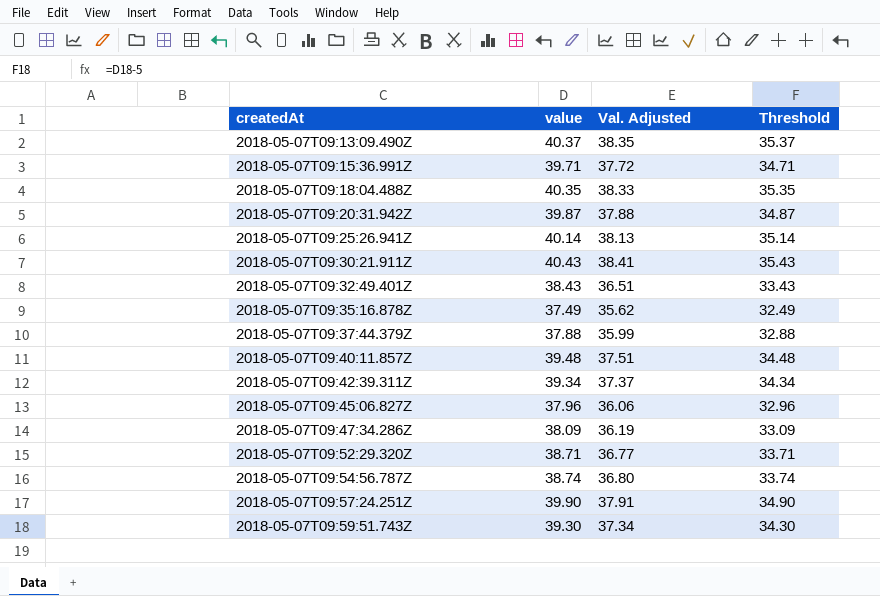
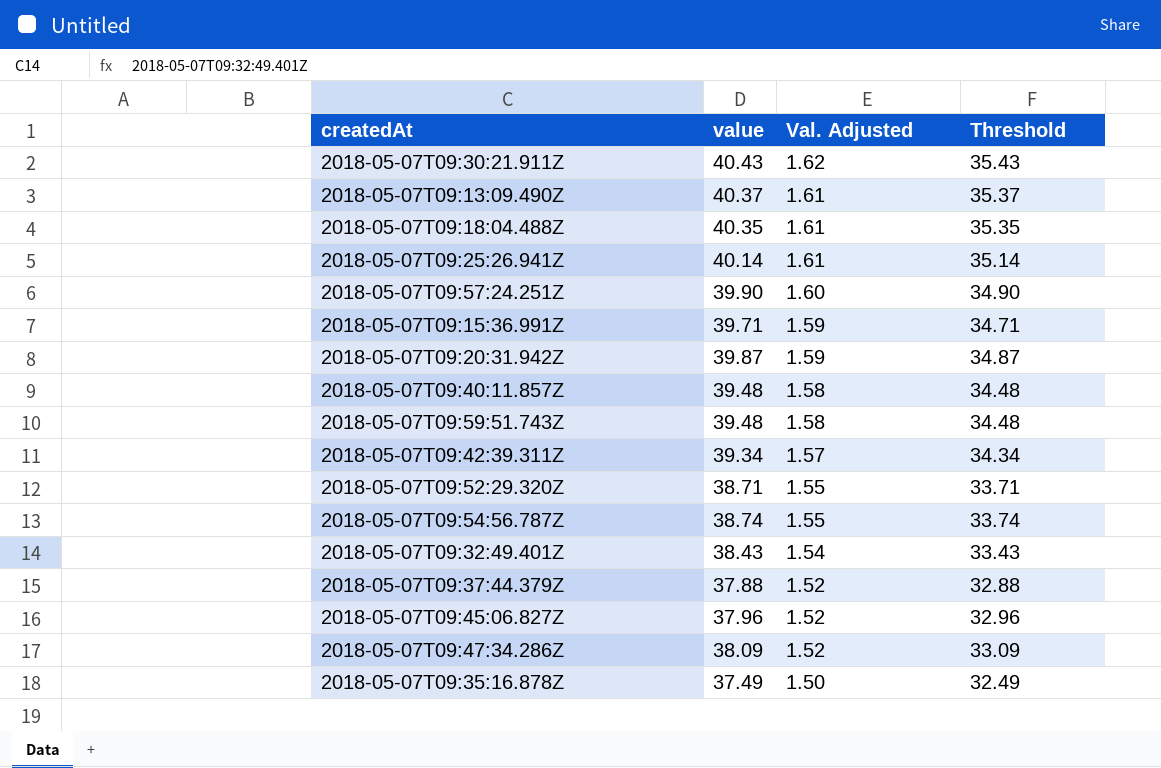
row order: createdAt ascending -> Val. Adjusted descending
column Val. Adjusted | formula: [value] * 0.95 -> [value] * 0.04
2018-05-07T09:59:51.743Z | value: 39.30 -> 39.48
2018-05-07T09:59:51.743Z | Threshold: 34.30 -> 34.48

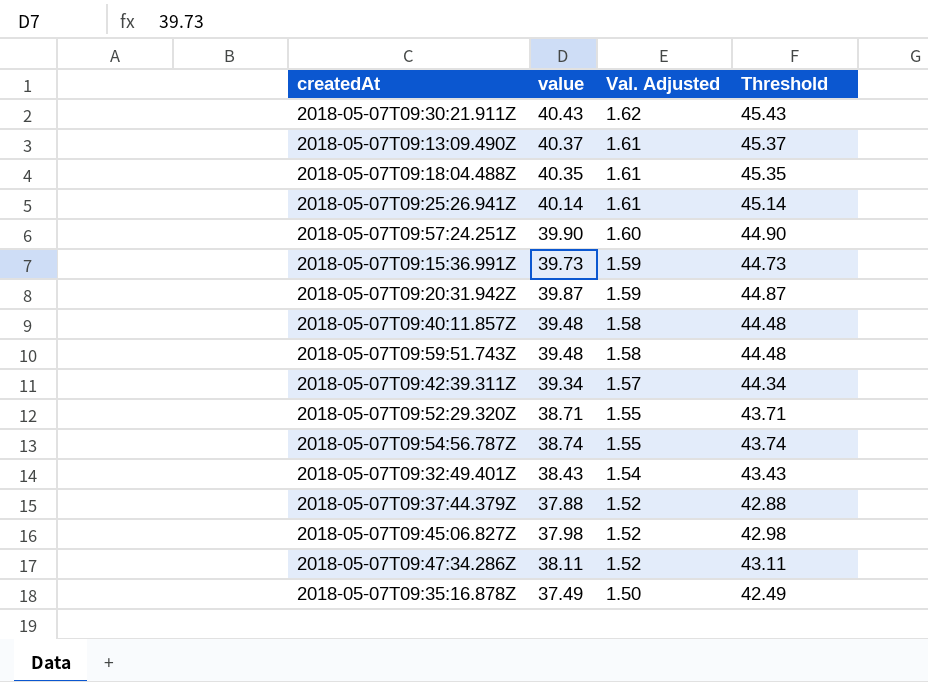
column Threshold | formula: [value] - 5 -> [value] + 5
2018-05-07T09:15:36.991Z | value: 39.71 -> 39.73
2018-05-07T09:45:06.827Z | value: 37.96 -> 37.98
2018-05-07T09:47:34.286Z | value: 38.09 -> 38.11

